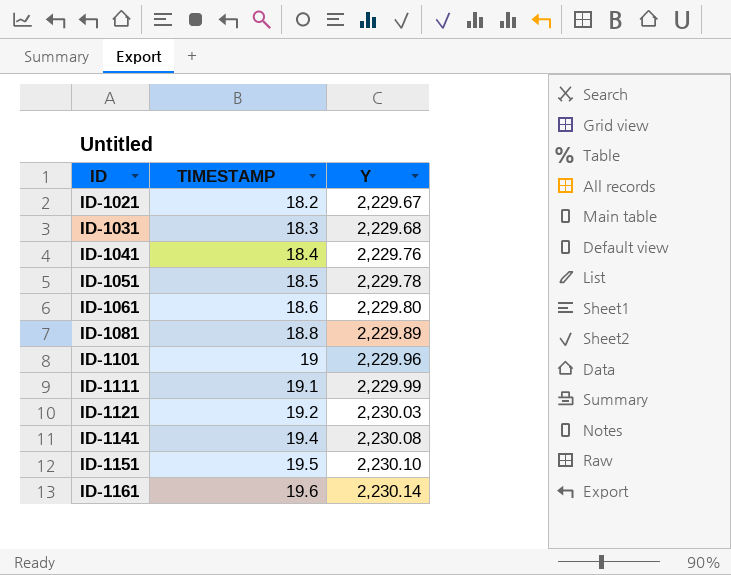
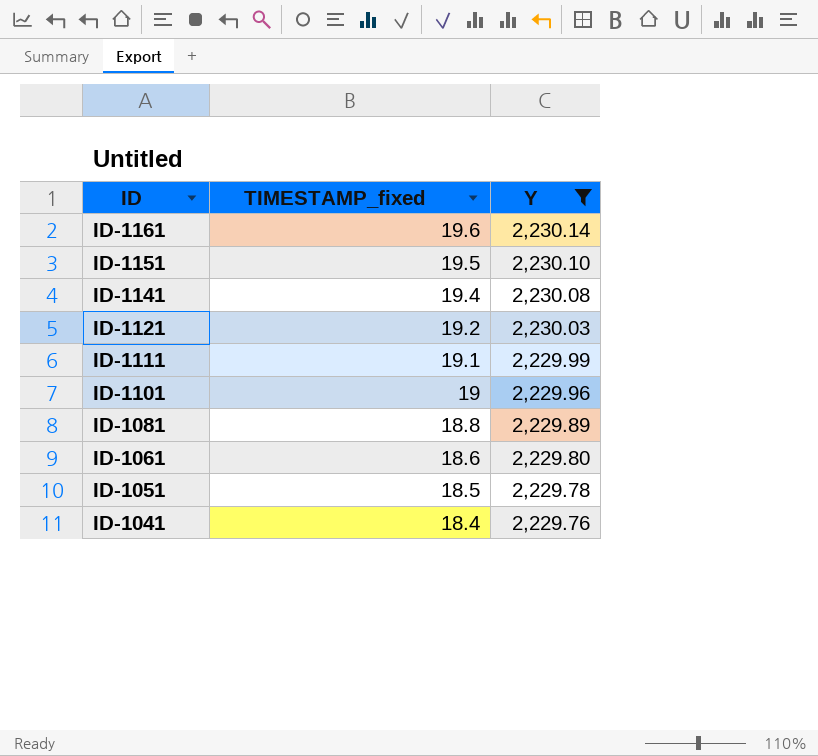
filter: none -> Y >= 2,229.76
row order: ID ascending -> ID descending
column name: TIMESTAMP -> TIMESTAMP_fixed

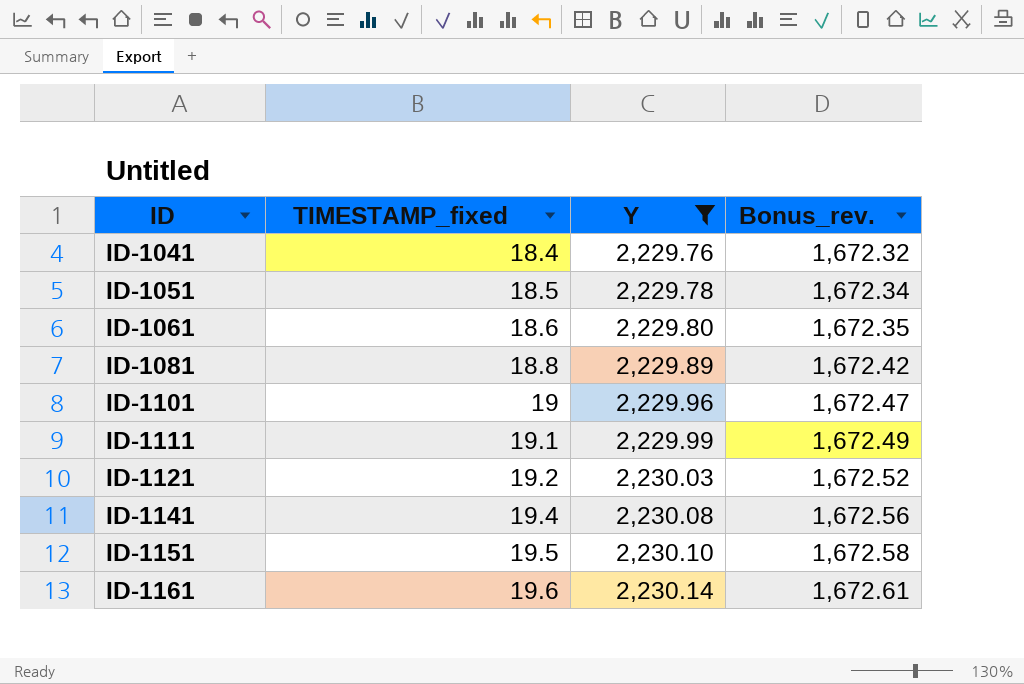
row order: ID descending -> ID ascending
column Bonus_rev. | formula: none -> [Y] * 0.75

